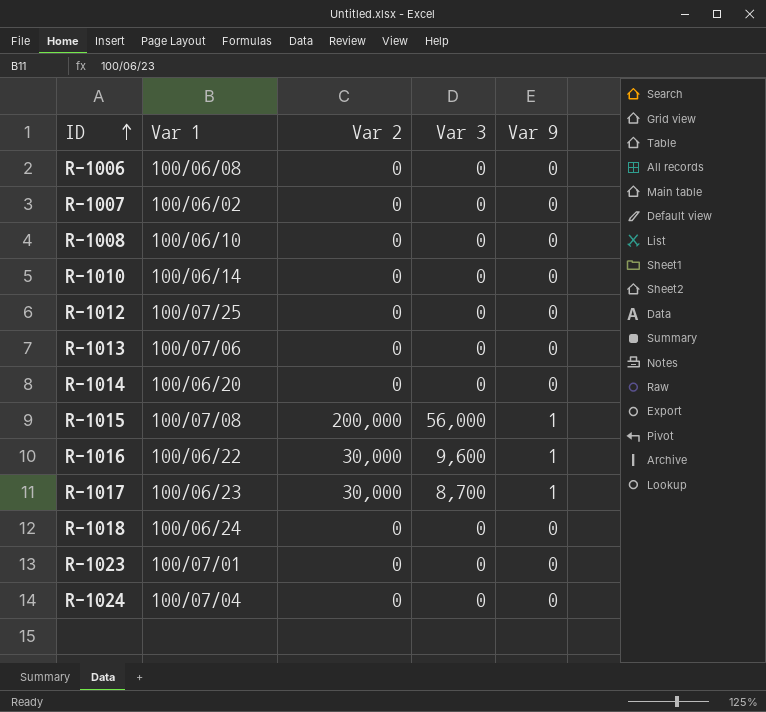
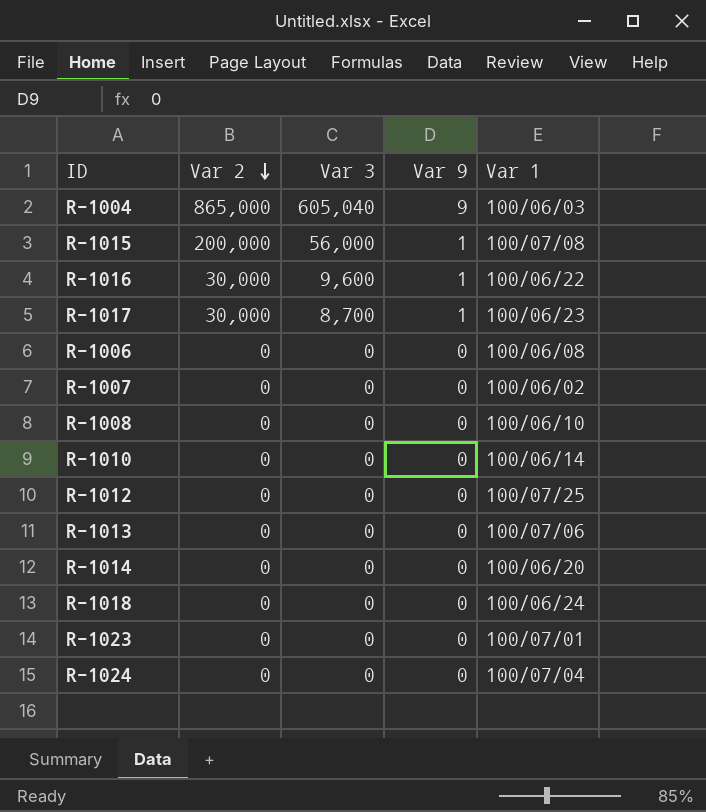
row order: ID ascending -> Var 2 descending
column Var 1 | position: 2 -> 5
row R-1004: none -> 865,000 | 605,040 | 9 | 100/06/03

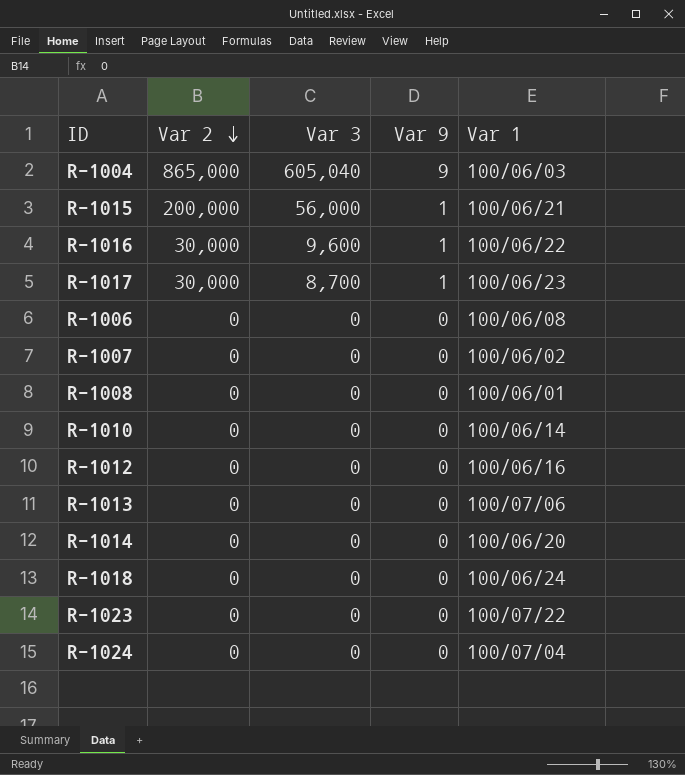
R-1015 | Var 1: 100/07/08 -> 100/06/21
R-1008 | Var 1: 100/06/10 -> 100/06/01
R-1012 | Var 1: 100/07/25 -> 100/06/16
R-1023 | Var 1: 100/07/01 -> 100/07/22

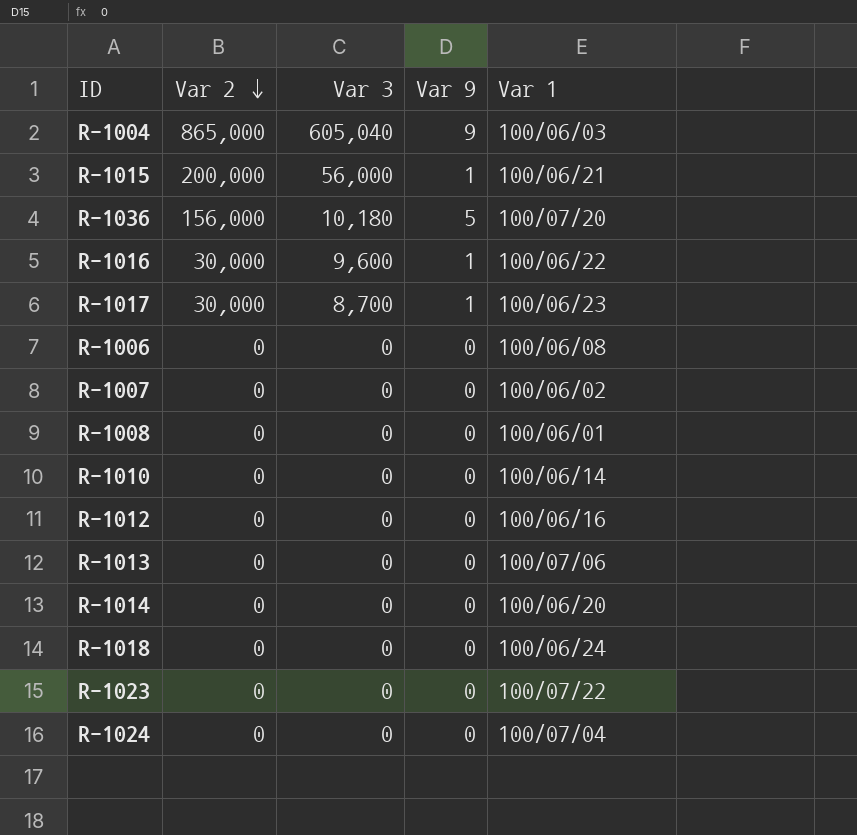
row R-1036: none -> 156,000 | 10,180 | 5 | 100/07/20

